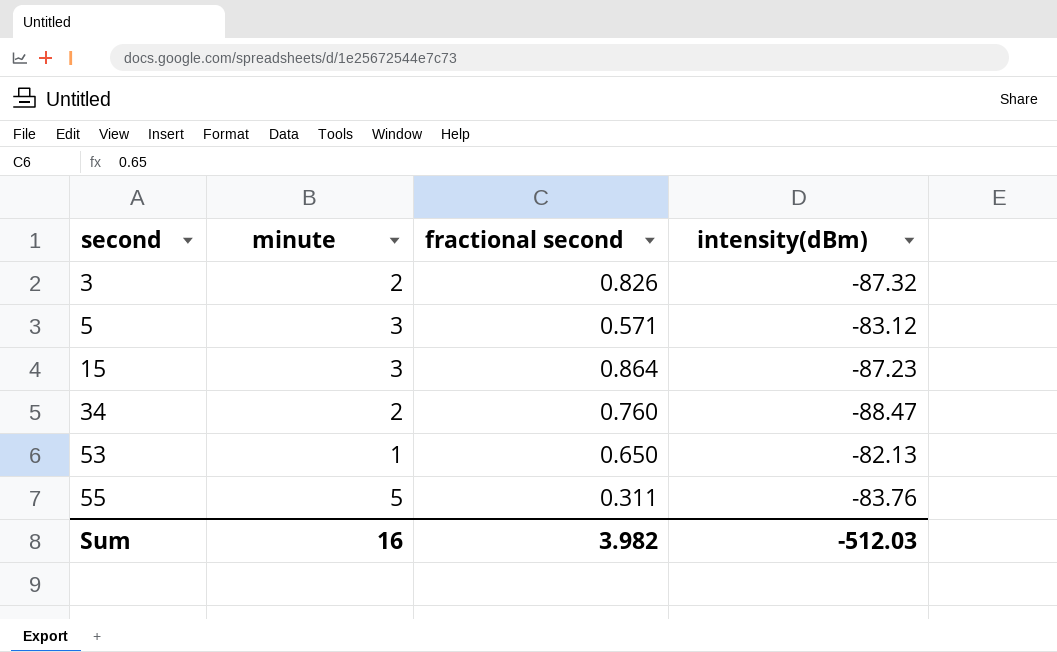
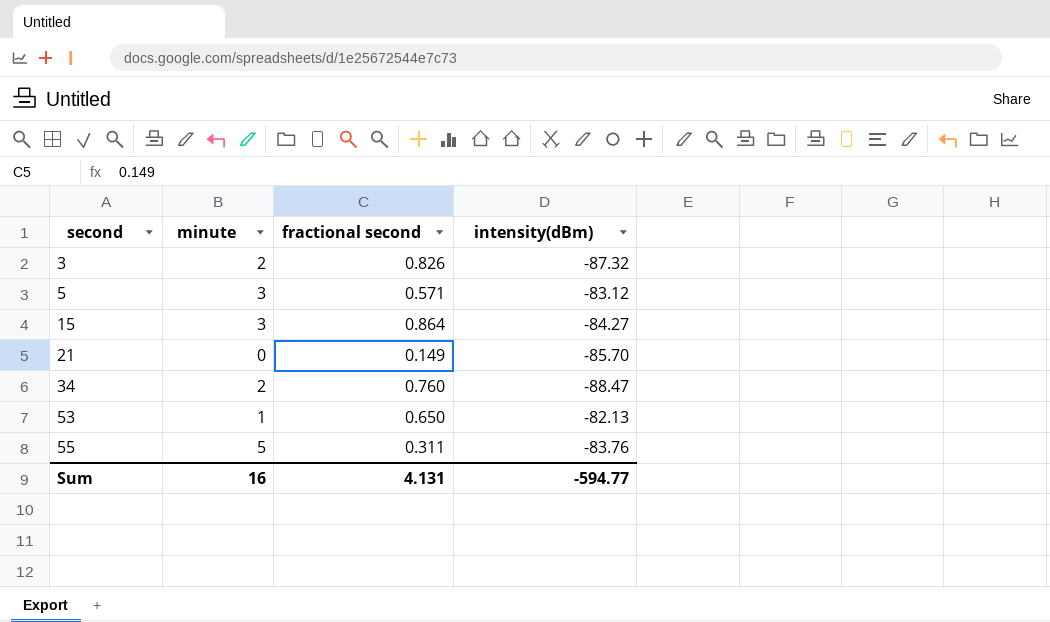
15 | intensity(dBm): -87.23 -> -84.27
row 21: none -> 0 | 0.149 | -85.70
Sum | fractional second: 3.982 -> 4.131
Sum | intensity(dBm): -512.03 -> -594.77

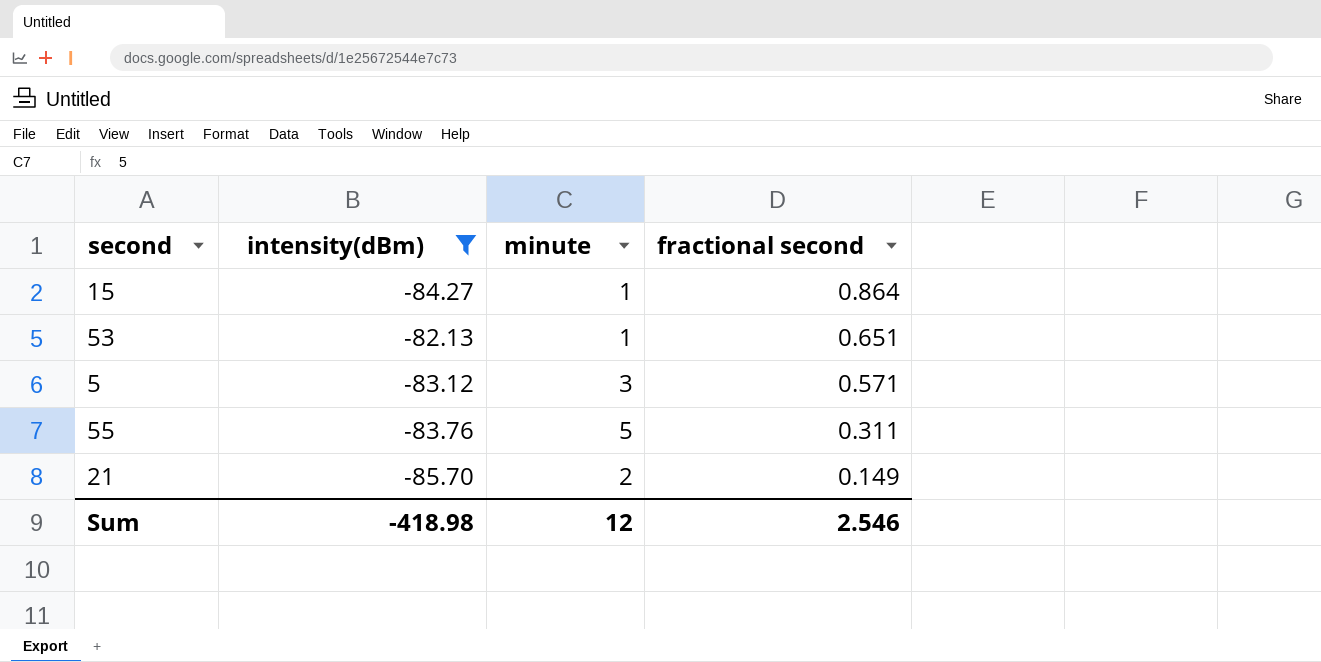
filter: none -> intensity(dBm) >= -85.70
row order: second ascending -> fractional second descending
column intensity(dBm) | position: 4 -> 2
15 | minute: 3 -> 1
53 | fractional second: 0.650 -> 0.651
21 | minute: 0 -> 2
Sum | intensity(dBm): -594.77 -> -418.98
Sum | minute: 16 -> 12
Sum | fractional second: 4.131 -> 2.546

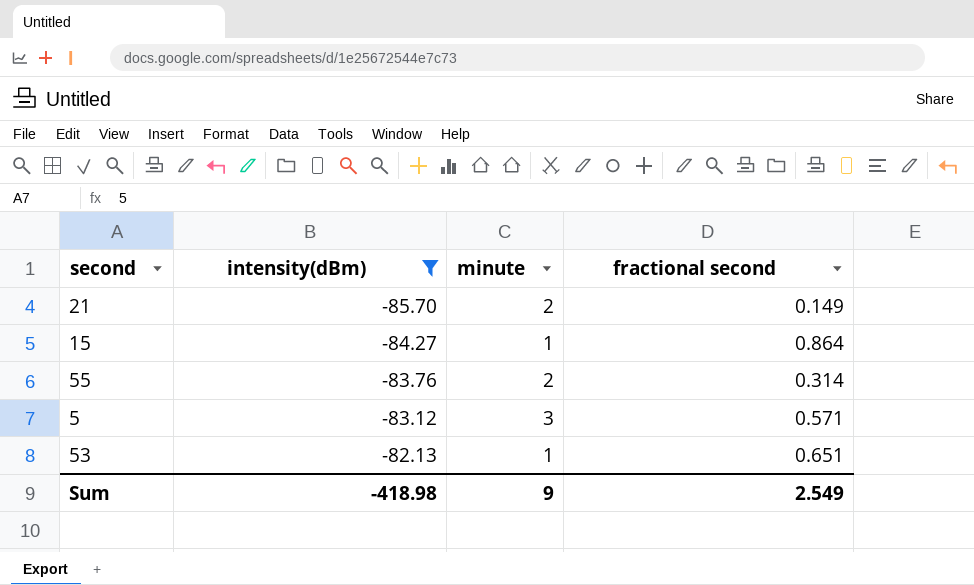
row order: fractional second descending -> intensity(dBm) ascending
55 | minute: 5 -> 2
55 | fractional second: 0.311 -> 0.314
Sum | minute: 12 -> 9
Sum | fractional second: 2.546 -> 2.549

